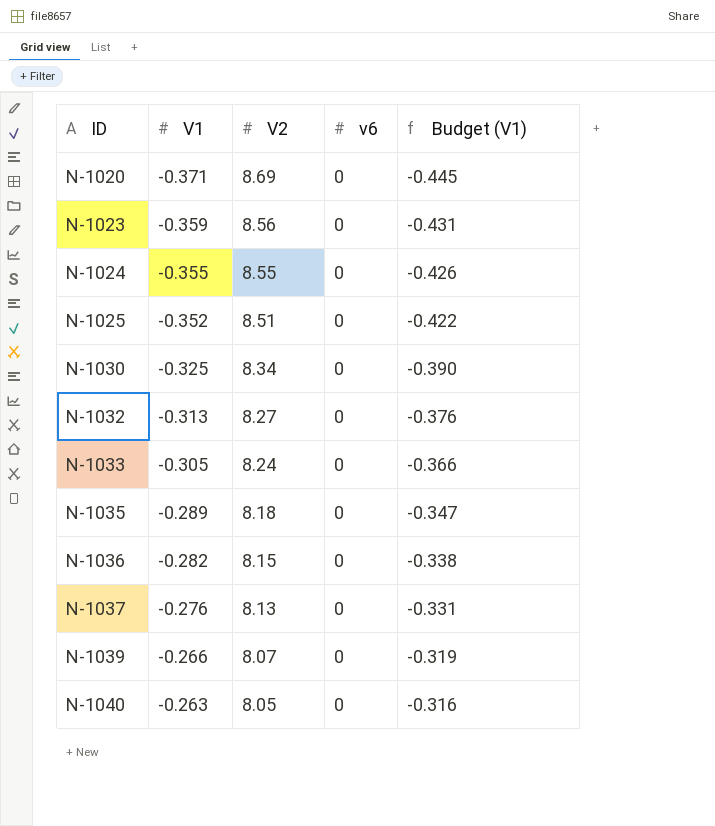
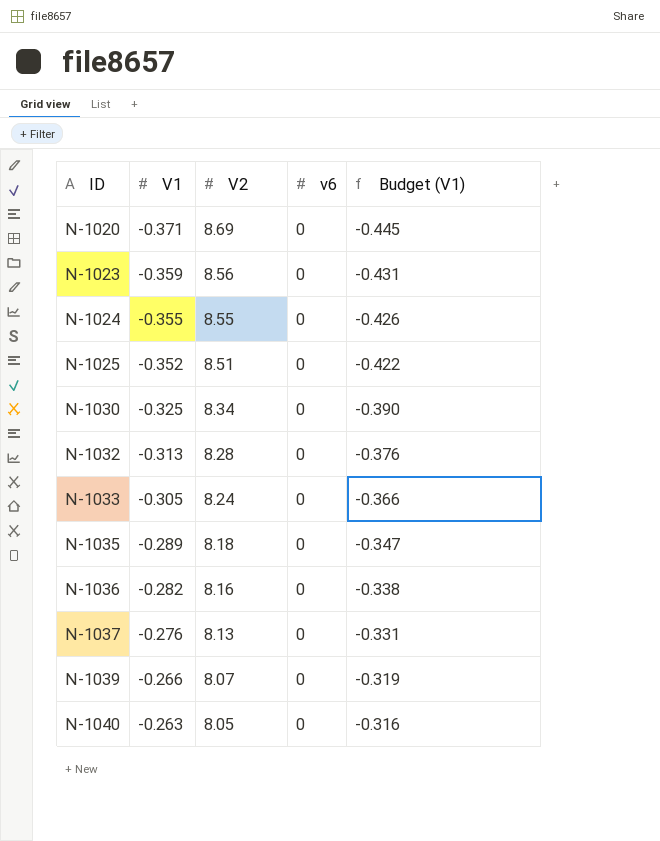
N-1032 | V2: 8.27 -> 8.28
N-1036 | V2: 8.15 -> 8.16

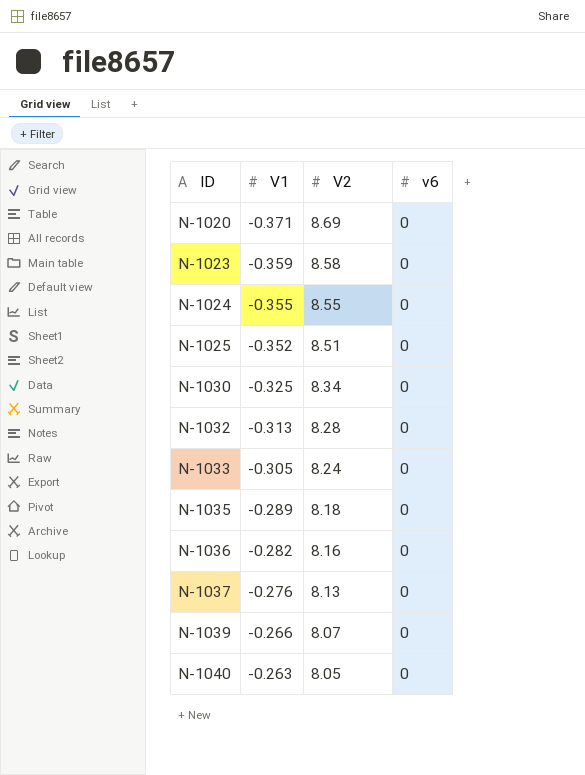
column Budget (V1) | formula: [V1] * 1.2 -> none
N-1023 | V2: 8.56 -> 8.58

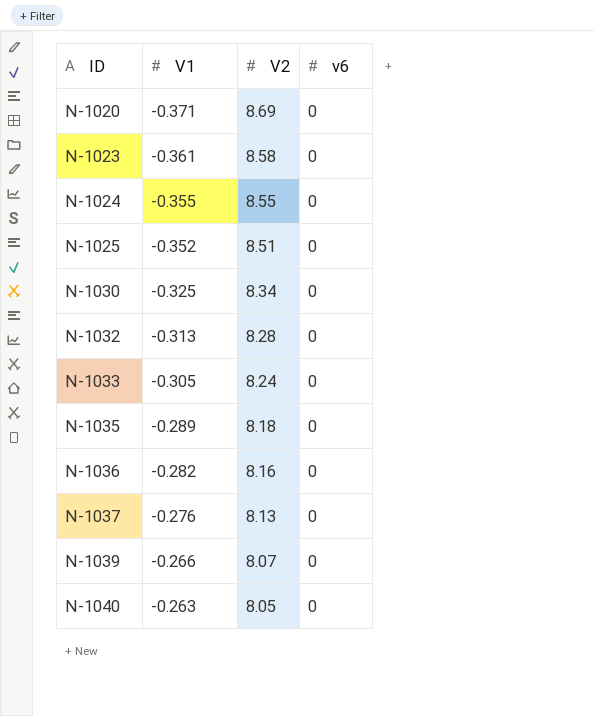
N-1023 | V1: -0.359 -> -0.361

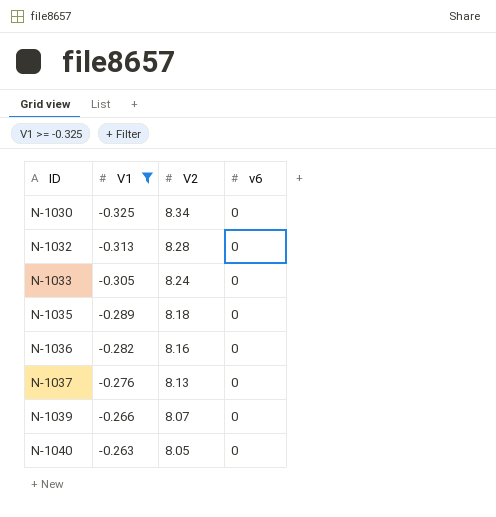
filter: none -> V1 >= -0.325

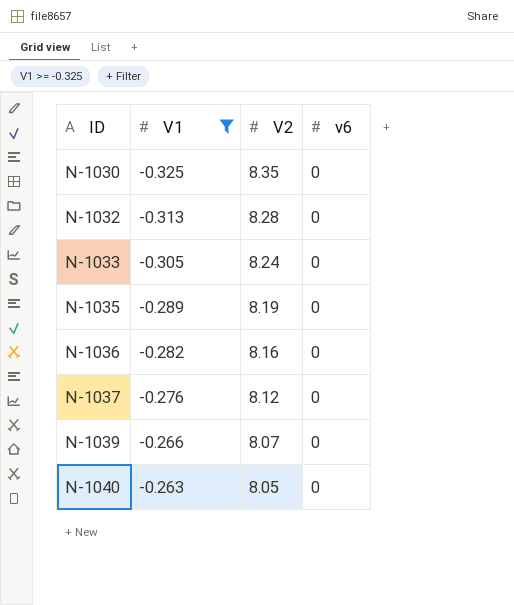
N-1030 | V2: 8.34 -> 8.35
N-1035 | V2: 8.18 -> 8.19
N-1037 | V2: 8.13 -> 8.12

